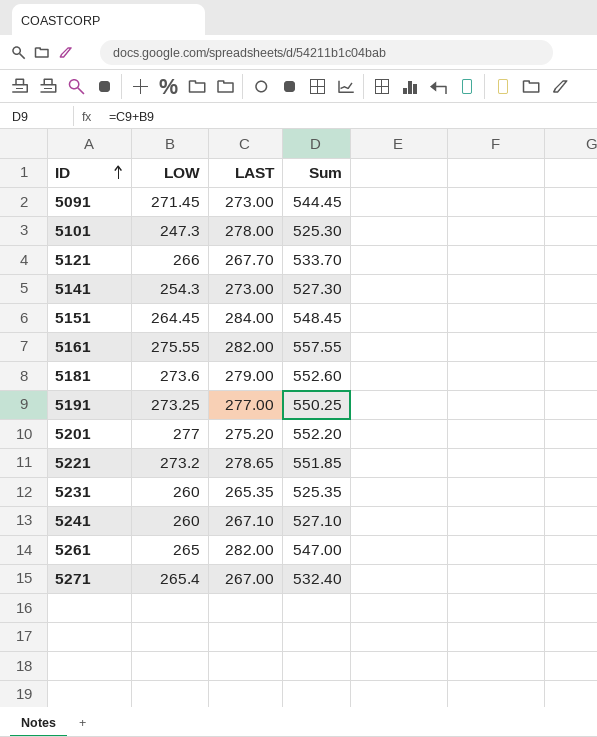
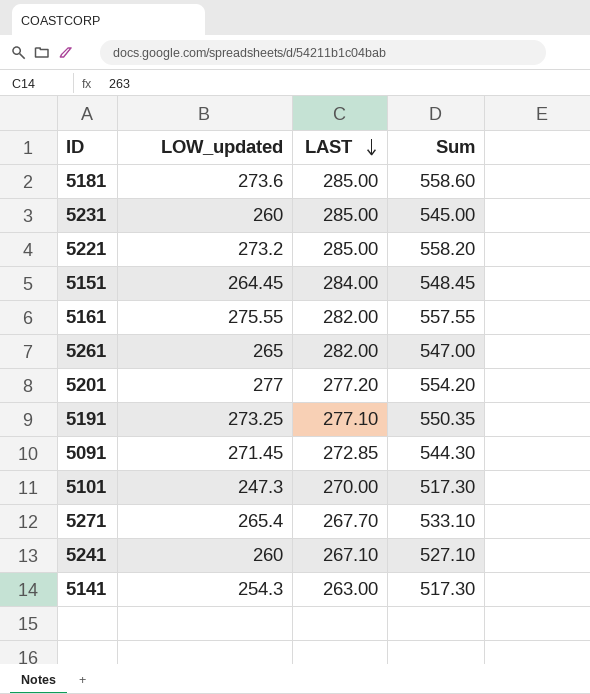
row order: ID ascending -> LAST descending
column name: LOW -> LOW_updated
row 5121: 266 | 267.70 | 533.70 -> none
5181 | LAST: 279.00 -> 285.00
5181 | Sum: 552.60 -> 558.60
5231 | LAST: 265.35 -> 285.00
5231 | Sum: 525.35 -> 545.00
5221 | LAST: 278.65 -> 285.00
5221 | Sum: 551.85 -> 558.20
5201 | LAST: 275.20 -> 277.20
5201 | Sum: 552.20 -> 554.20
5191 | LAST: 277.00 -> 277.10
5191 | Sum: 550.25 -> 550.35
5091 | LAST: 273.00 -> 272.85
5091 | Sum: 544.45 -> 544.30
5101 | LAST: 278.00 -> 270.00
5101 | Sum: 525.30 -> 517.30
5271 | LAST: 267.00 -> 267.70
5271 | Sum: 532.40 -> 533.10
5141 | LAST: 273.00 -> 263.00
5141 | Sum: 527.30 -> 517.30

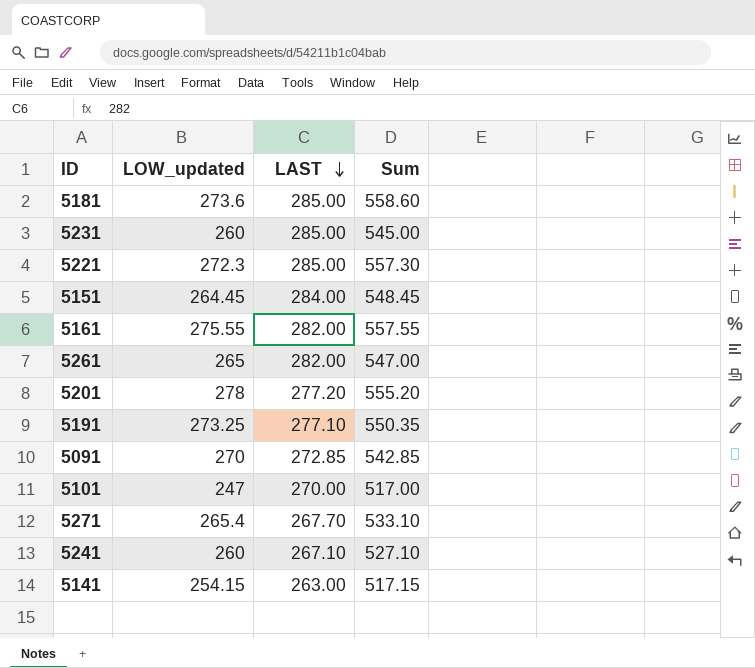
5221 | LOW_updated: 273.2 -> 272.3
5221 | Sum: 558.20 -> 557.30
5201 | LOW_updated: 277 -> 278
5201 | Sum: 554.20 -> 555.20
5091 | LOW_updated: 271.45 -> 270
5091 | Sum: 544.30 -> 542.85
5101 | LOW_updated: 247.3 -> 247
5101 | Sum: 517.30 -> 517.00
5141 | LOW_updated: 254.3 -> 254.15
5141 | Sum: 517.30 -> 517.15

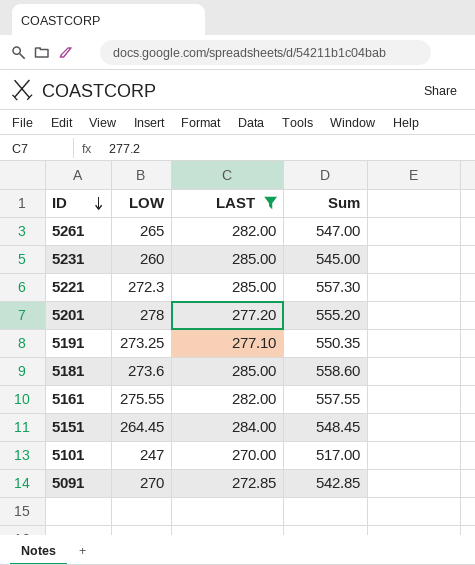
filter: none -> LAST >= 270.00
row order: LAST descending -> ID descending
column name: LOW_updated -> LOW

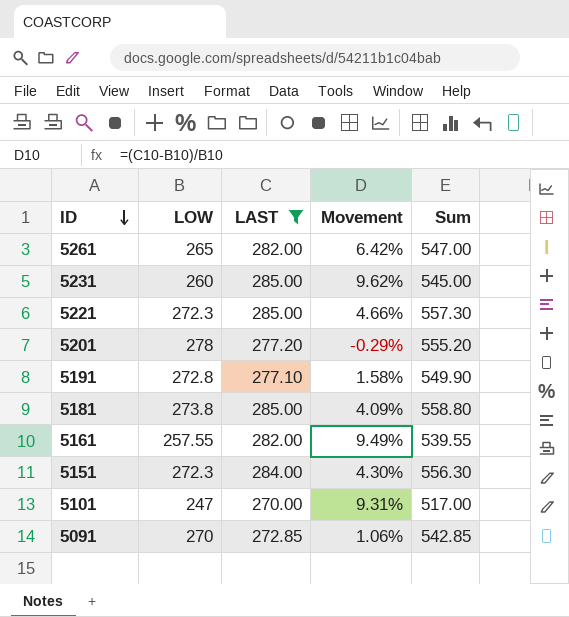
column Movement | formula: none -> ([LAST] - [LOW]) / [LOW]
5191 | LOW: 273.25 -> 272.8
5191 | Sum: 550.35 -> 549.90
5181 | LOW: 273.6 -> 273.8
5181 | Sum: 558.60 -> 558.80
5161 | LOW: 275.55 -> 257.55
5161 | Sum: 557.55 -> 539.55
5151 | LOW: 264.45 -> 272.3
5151 | Sum: 548.45 -> 556.30

